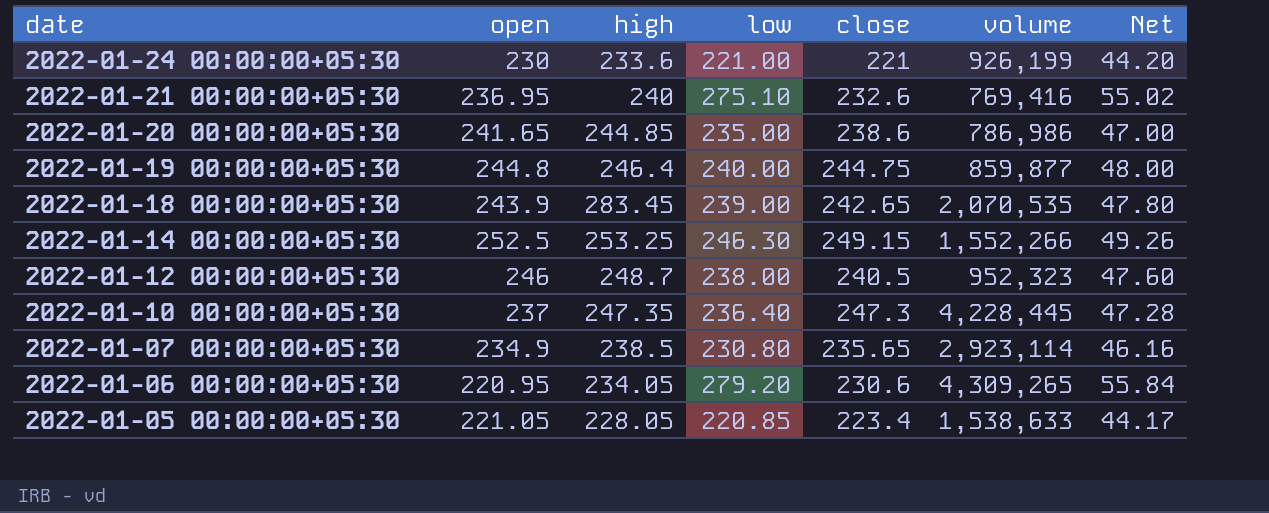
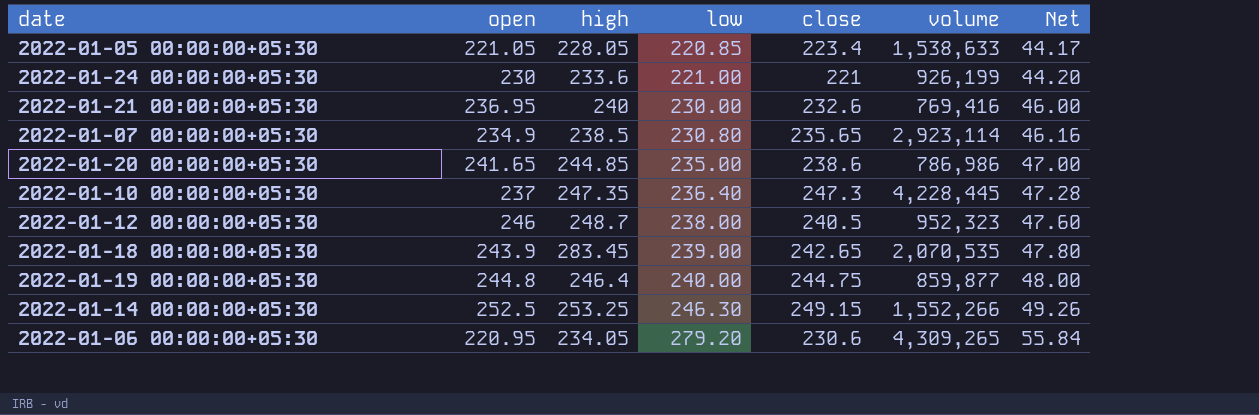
row order: date descending -> low ascending
2022-01-21 00:00:00+05:30 | low: 275.10 -> 230.00
2022-01-21 00:00:00+05:30 | Net: 55.02 -> 46.00

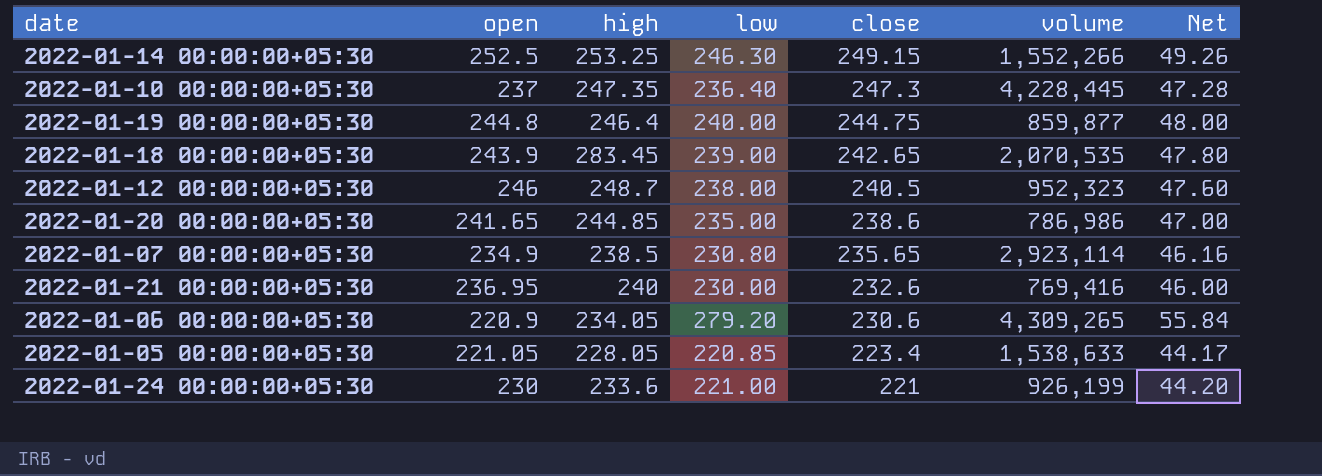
row order: low ascending -> close descending
2022-01-06 00:00:00+05:30 | open: 220.95 -> 220.9

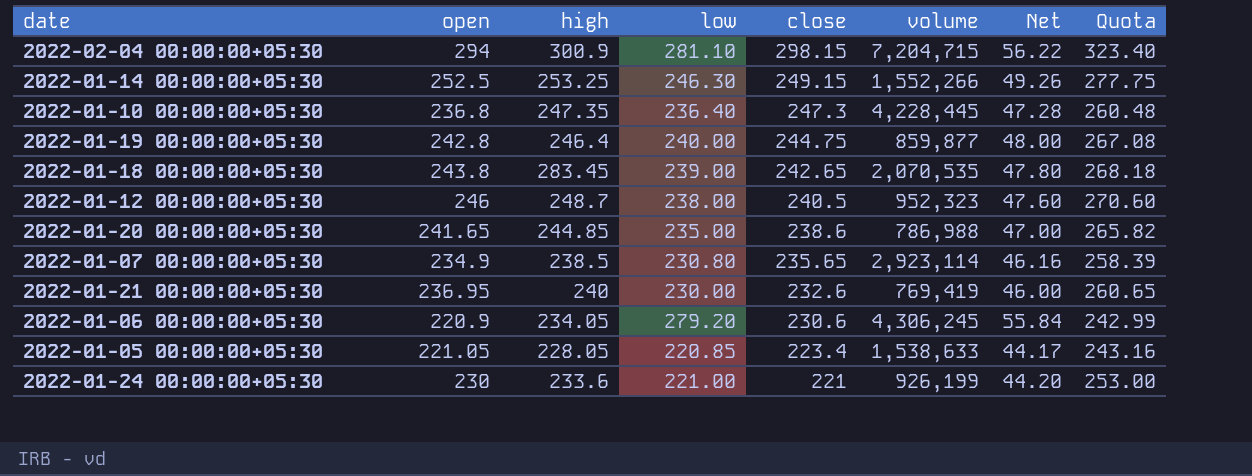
column Quota | formula: none -> [open] * 1.1
row 2022-02-04 00:00:00+05:30: none -> 294 | 300.9 | 281.10 | 298.15 | 7,204,715 | 56.22 | 323.40
2022-01-10 00:00:00+05:30 | open: 237 -> 236.8
2022-01-19 00:00:00+05:30 | open: 244.8 -> 242.8
2022-01-18 00:00:00+05:30 | open: 243.9 -> 243.8
2022-01-20 00:00:00+05:30 | volume: 786,986 -> 786,988
2022-01-21 00:00:00+05:30 | volume: 769,416 -> 769,419
2022-01-06 00:00:00+05:30 | volume: 4,309,265 -> 4,306,245

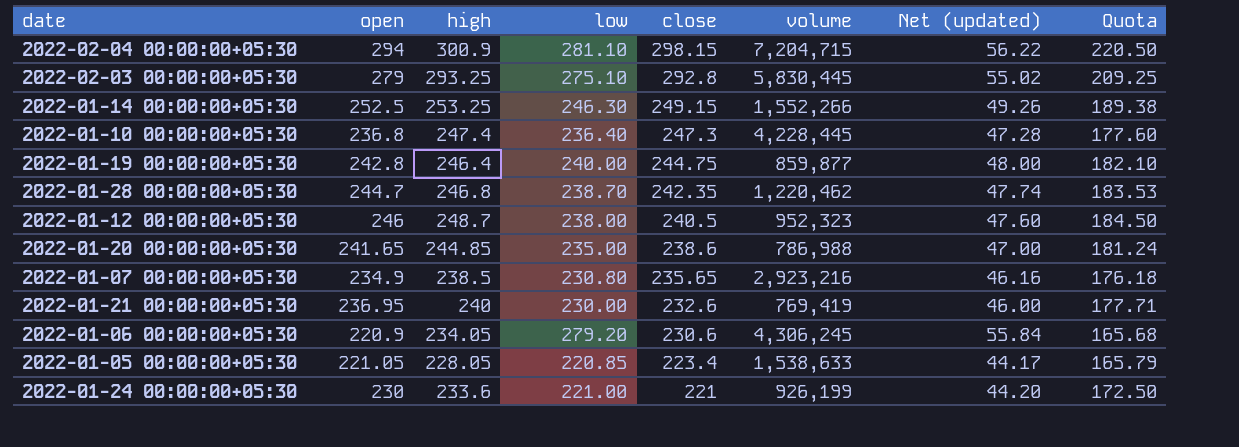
column name: Net -> Net (updated)
column Quota | formula: [open] * 1.1 -> [open] * 0.75
row 2022-01-18 00:00:00+05:30: 243.8 | 283.45 | 239.00 | 242.65 | 2,070,535 | 47.80 | 268.18 -> none
row 2022-02-03 00:00:00+05:30: none -> 279 | 293.25 | 275.10 | 292.8 | 5,830,445 | 55.02 | 209.25
2022-01-10 00:00:00+05:30 | high: 247.35 -> 247.4
row 2022-01-28 00:00:00+05:30: none -> 244.7 | 246.8 | 238.70 | 242.35 | 1,220,462 | 47.74 | 183.53
2022-01-07 00:00:00+05:30 | volume: 2,923,114 -> 2,923,216

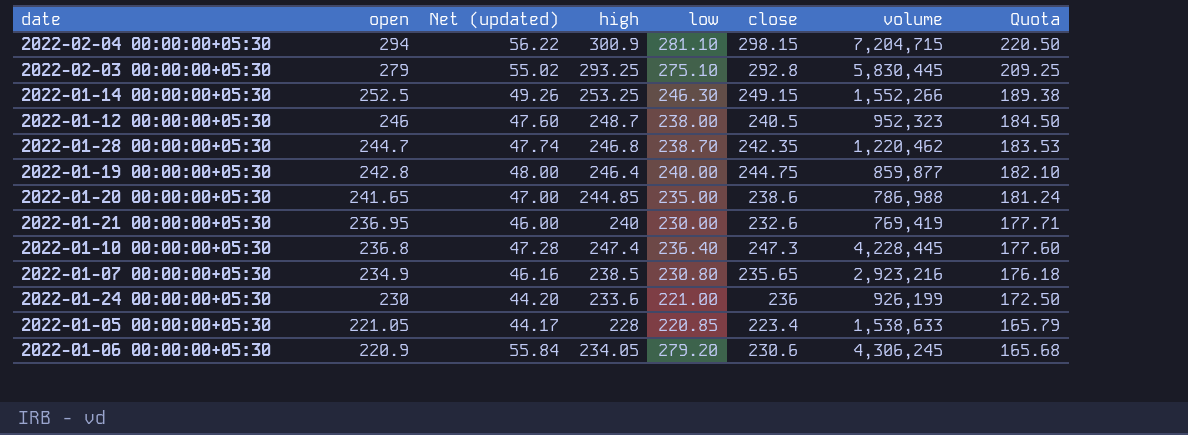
row order: close descending -> open descending
column Net (updated) | position: 7 -> 3
2022-01-24 00:00:00+05:30 | close: 221 -> 236
2022-01-05 00:00:00+05:30 | high: 228.05 -> 228

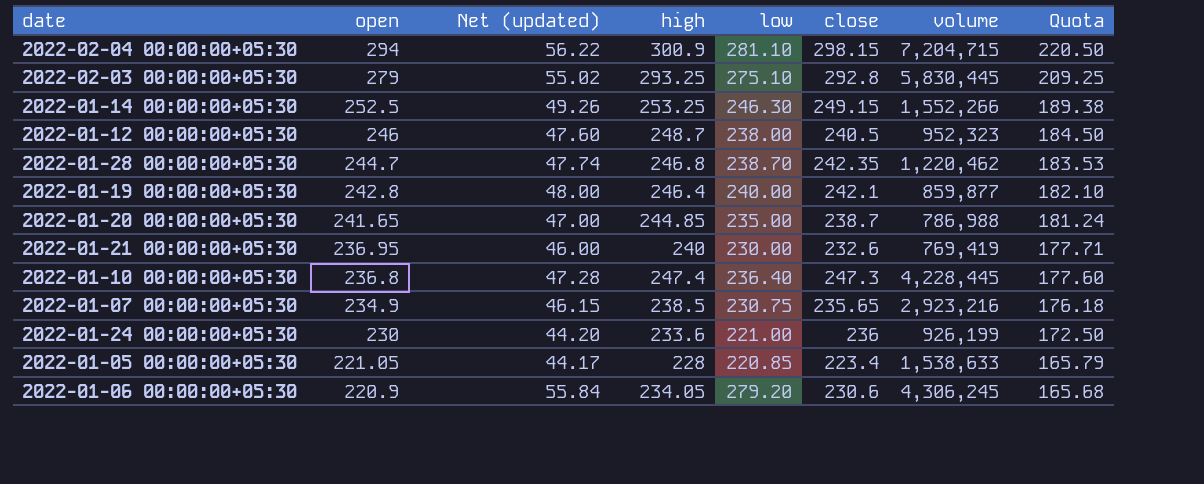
2022-01-19 00:00:00+05:30 | close: 244.75 -> 242.1
2022-01-20 00:00:00+05:30 | close: 238.6 -> 238.7
2022-01-07 00:00:00+05:30 | Net (updated): 46.16 -> 46.15
2022-01-07 00:00:00+05:30 | low: 230.80 -> 230.75

